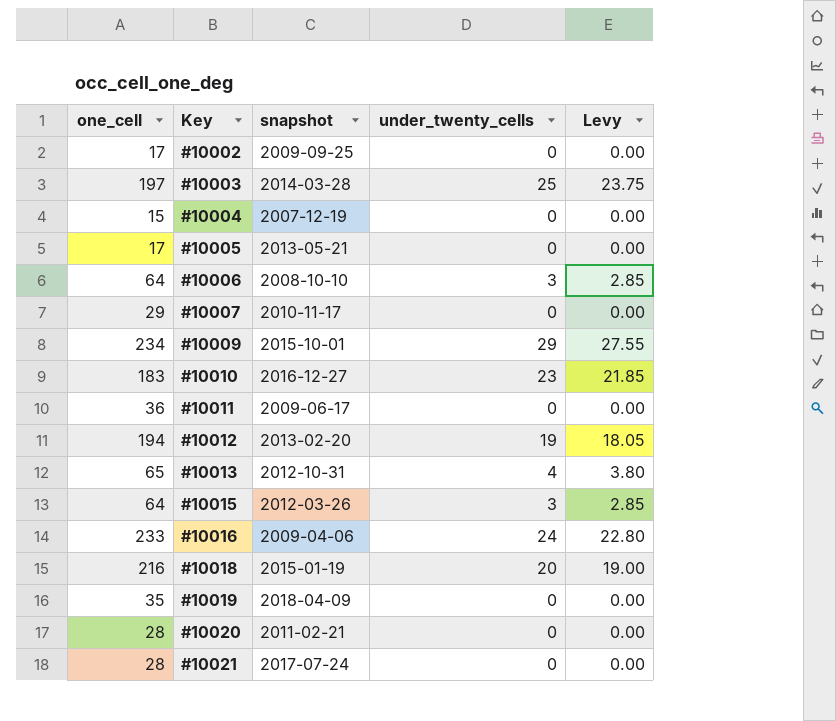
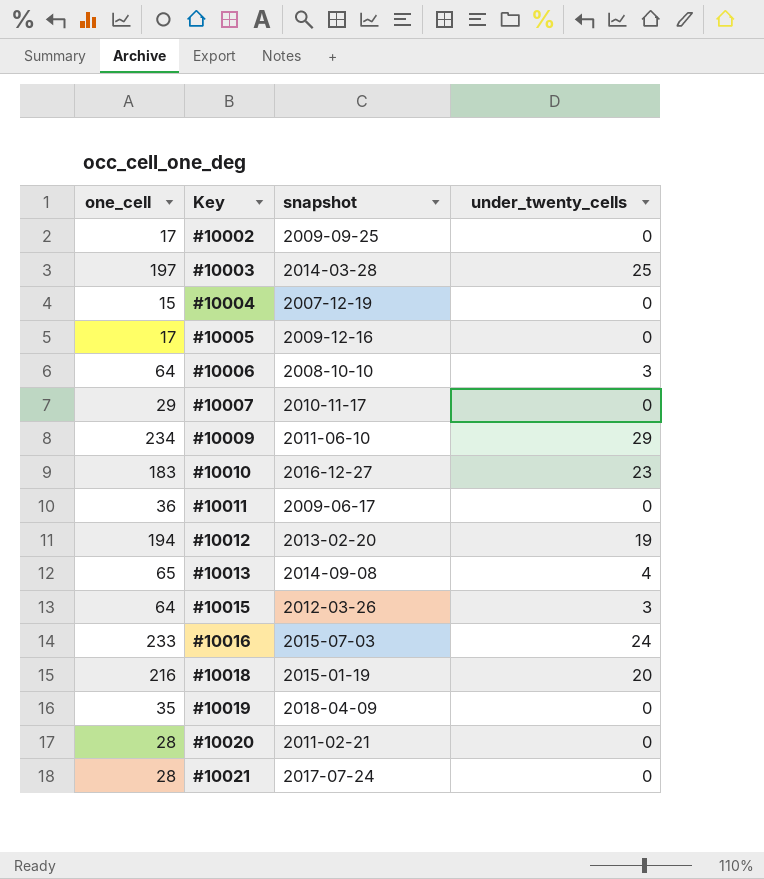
column Levy | formula: [under_twenty_cells] * 0.95 -> none
#10005 | snapshot: 2013-05-21 -> 2009-12-16
#10009 | snapshot: 2015-10-01 -> 2011-06-10
#10013 | snapshot: 2012-10-31 -> 2014-09-08
#10016 | snapshot: 2009-04-06 -> 2015-07-03

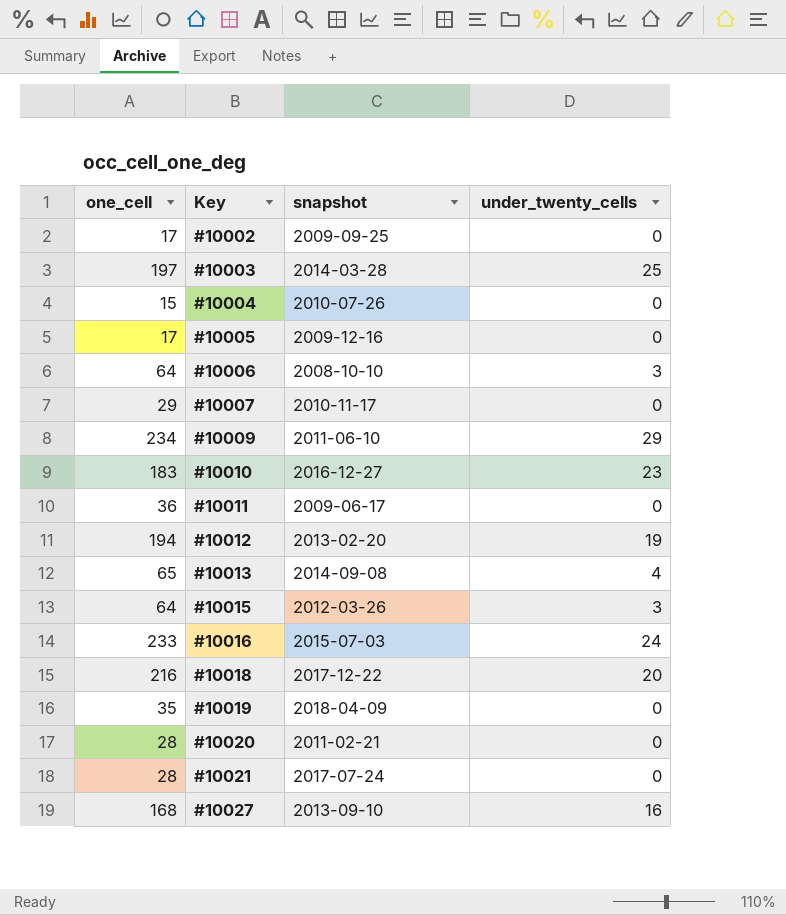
#10004 | snapshot: 2007-12-19 -> 2010-07-26
#10018 | snapshot: 2015-01-19 -> 2017-12-22
row #10027: none -> 168 | 2013-09-10 | 16

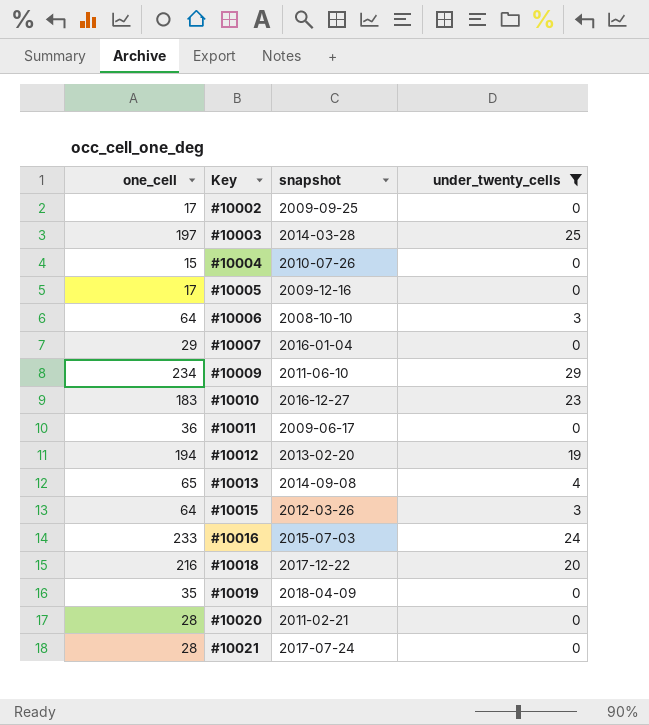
filter: none -> under_twenty_cells != 16
#10007 | snapshot: 2010-11-17 -> 2016-01-04

